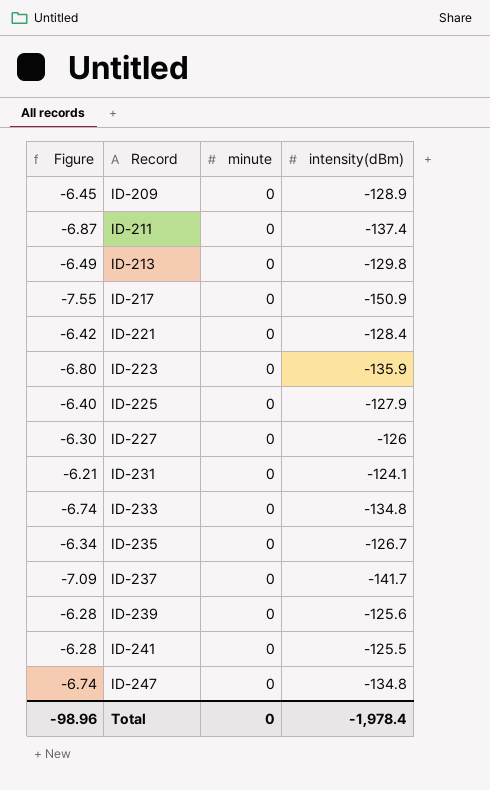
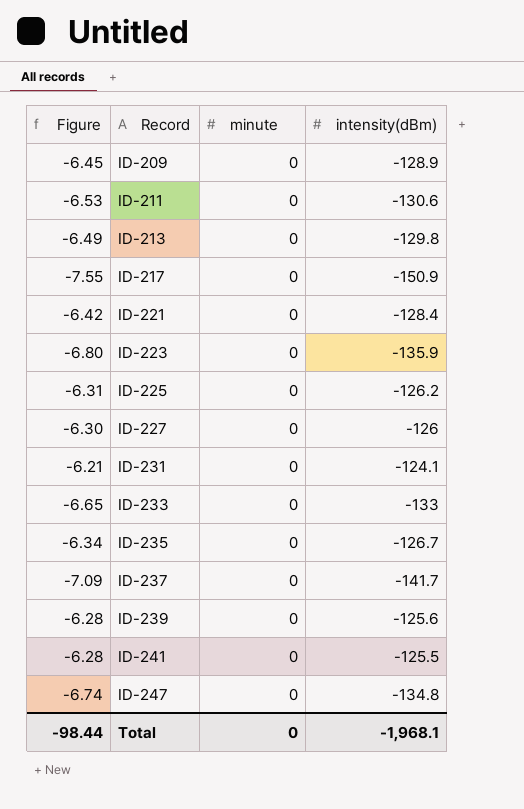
ID-211 | Figure: -6.87 -> -6.53
ID-211 | intensity(dBm): -137.4 -> -130.6
ID-225 | Figure: -6.40 -> -6.31
ID-225 | intensity(dBm): -127.9 -> -126.2
ID-233 | Figure: -6.74 -> -6.65
ID-233 | intensity(dBm): -134.8 -> -133
Total | Figure: -98.96 -> -98.44
Total | intensity(dBm): -1,978.4 -> -1,968.1

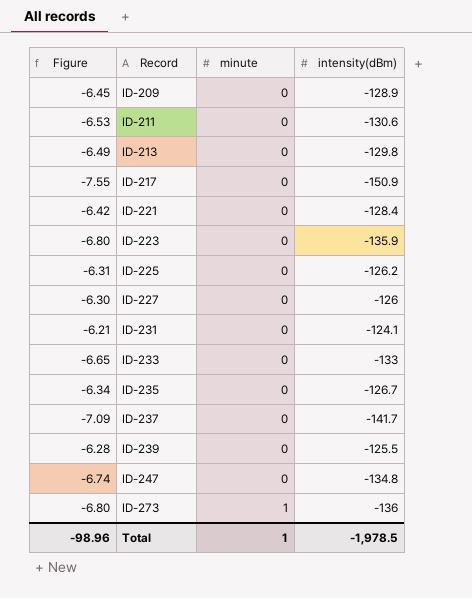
row ID-241: -6.28 | 0 | -125.5 -> none
ID-239 | intensity(dBm): -125.6 -> -125.5
row ID-273: none -> -6.80 | 1 | -136
Total | Figure: -98.44 -> -98.96
Total | minute: 0 -> 1
Total | intensity(dBm): -1,968.1 -> -1,978.5

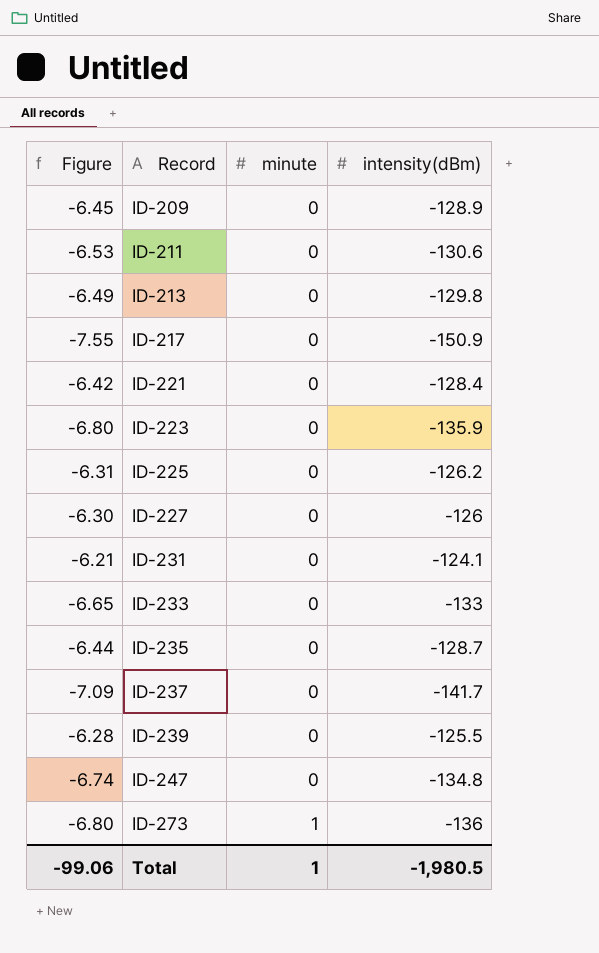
ID-235 | Figure: -6.34 -> -6.44
ID-235 | intensity(dBm): -126.7 -> -128.7
Total | Figure: -98.96 -> -99.06
Total | intensity(dBm): -1,978.5 -> -1,980.5

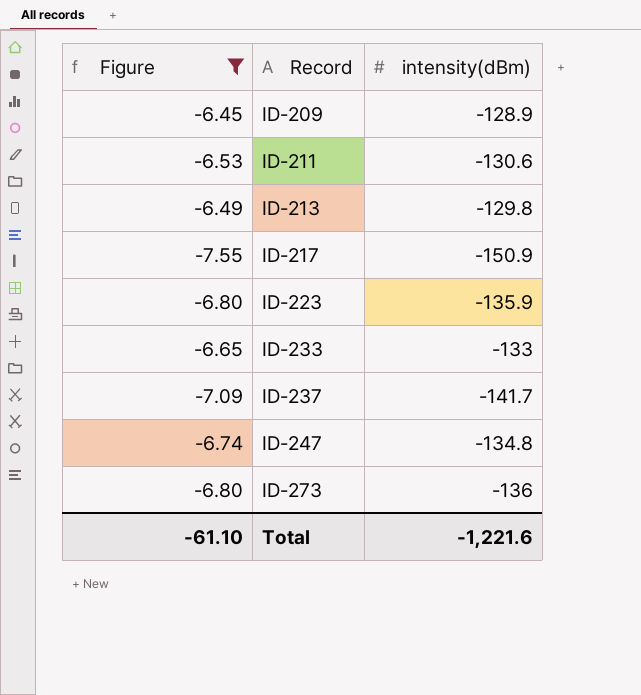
filter: none -> Figure <= -6.45
column minute | position: 3 -> none
Total | Figure: -99.06 -> -61.10
Total | intensity(dBm): -1,980.5 -> -1,221.6

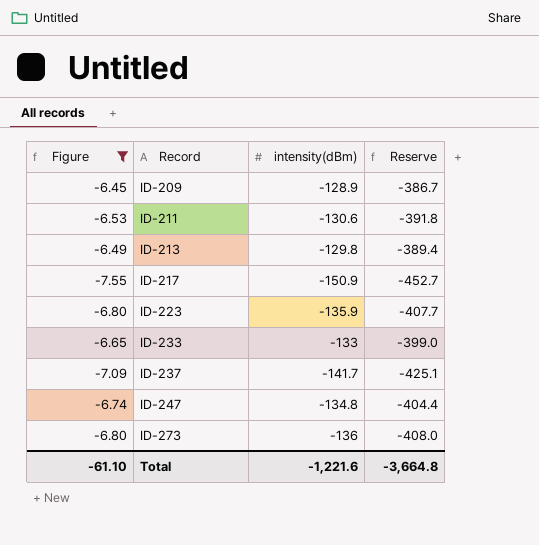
column Reserve | formula: none -> [intensity(dBm)] * 3

